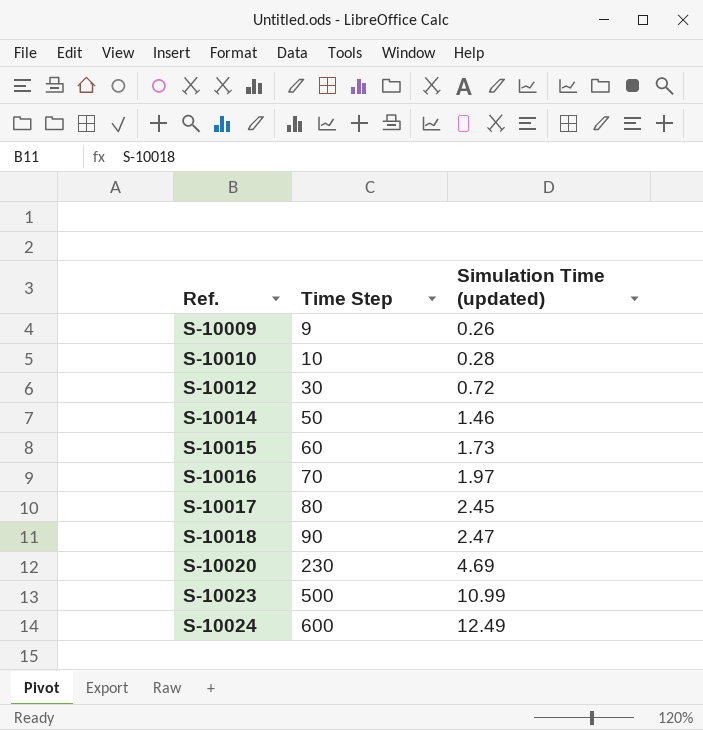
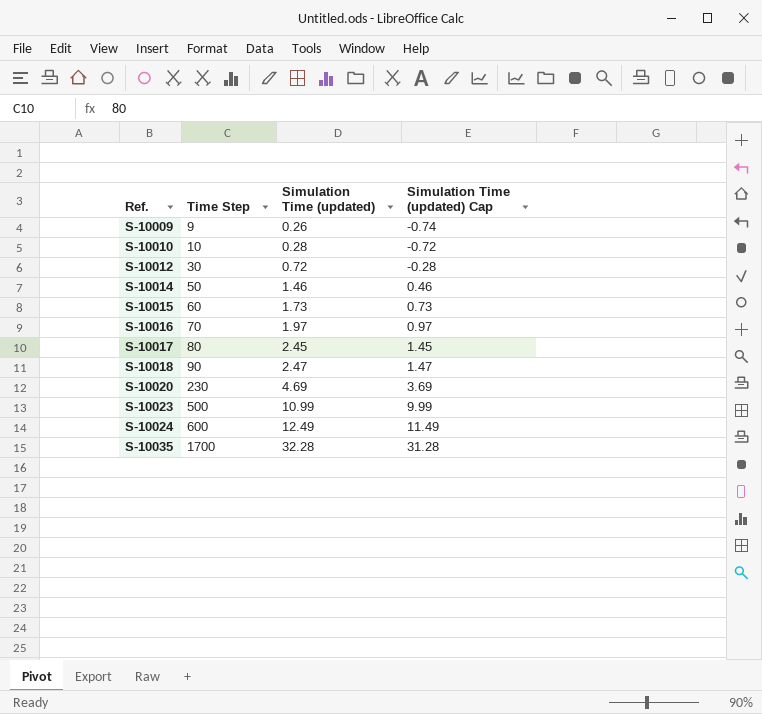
column Simulation Time (updated) Cap | formula: none -> [Simulation Time (updated)] - 1
row S-10035: none -> 1700 | 32.28 | 31.28

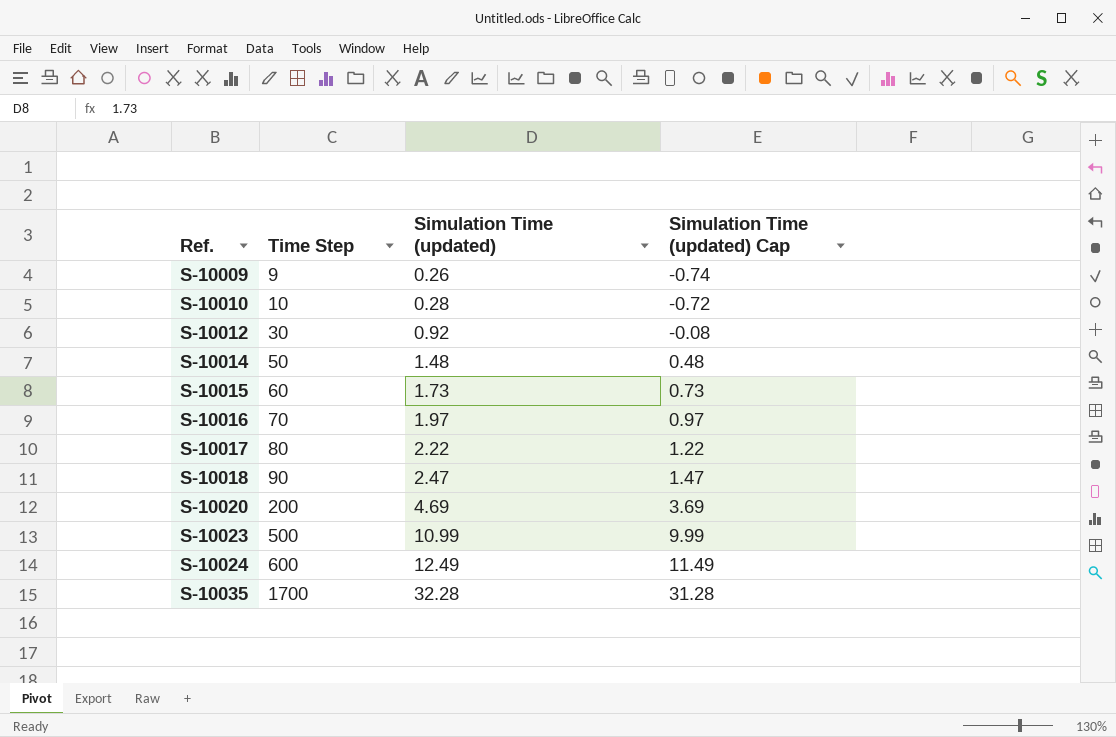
S-10012 | Simulation Time (updated): 0.72 -> 0.92
S-10012 | Simulation Time (updated) Cap: -0.28 -> -0.08
S-10014 | Simulation Time (updated): 1.46 -> 1.48
S-10014 | Simulation Time (updated) Cap: 0.46 -> 0.48
S-10017 | Simulation Time (updated): 2.45 -> 2.22
S-10017 | Simulation Time (updated) Cap: 1.45 -> 1.22
S-10020 | Time Step: 230 -> 200

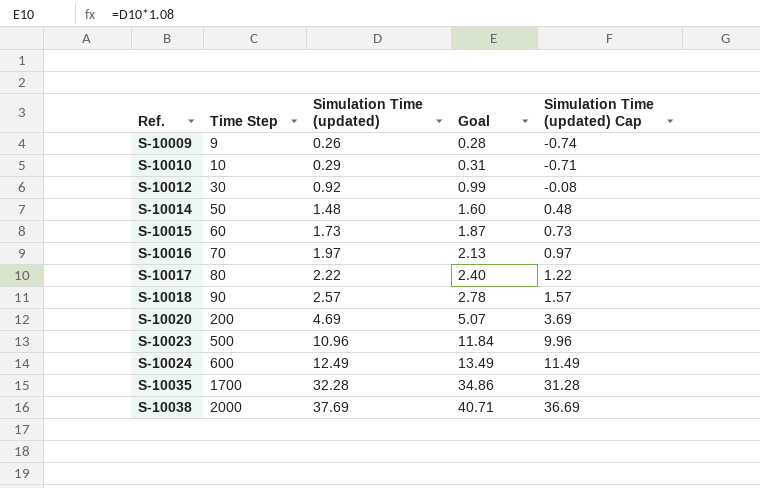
column Goal | formula: none -> [Simulation Time (updated)] * 1.08
S-10010 | Simulation Time (updated): 0.28 -> 0.29
S-10010 | Simulation Time (updated) Cap: -0.72 -> -0.71
S-10018 | Simulation Time (updated): 2.47 -> 2.57
S-10018 | Simulation Time (updated) Cap: 1.47 -> 1.57
S-10023 | Simulation Time (updated): 10.99 -> 10.96
S-10023 | Simulation Time (updated) Cap: 9.99 -> 9.96
row S-10038: none -> 2000 | 37.69 | 40.71 | 36.69

